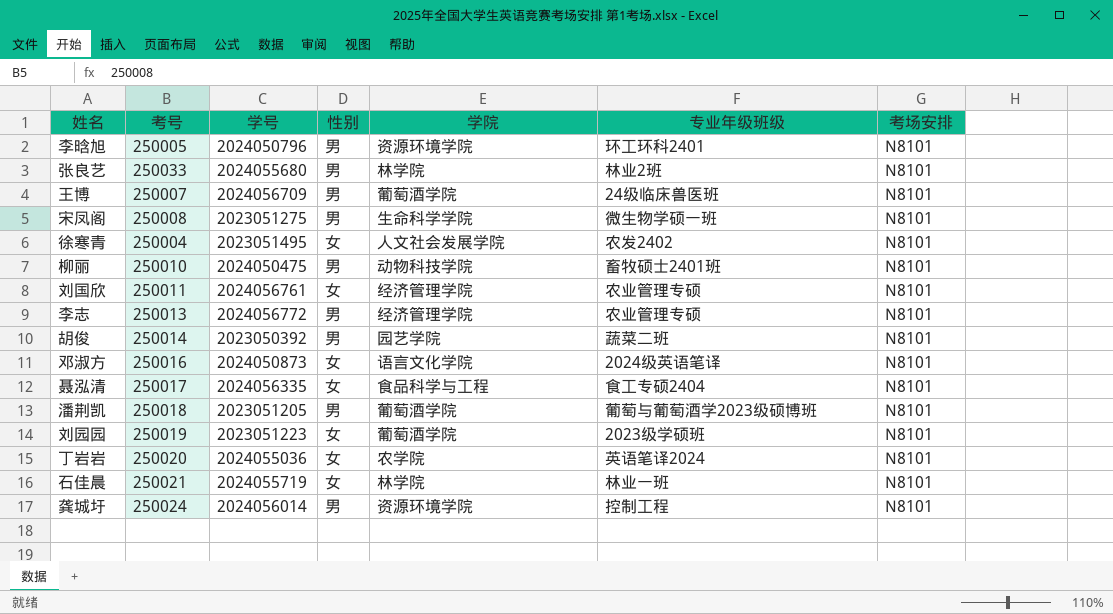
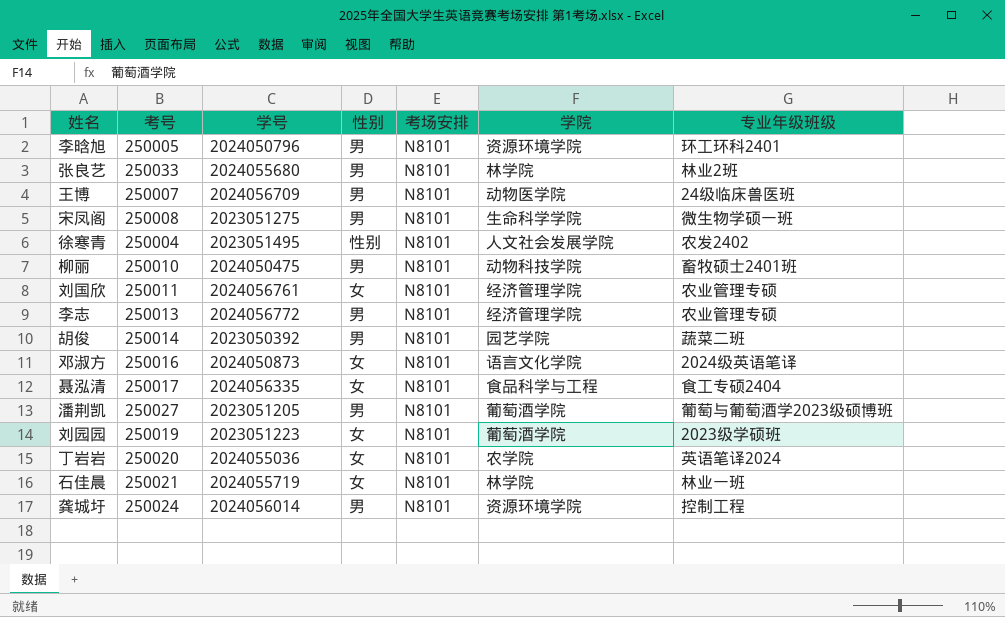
column 考场安排 | position: 7 -> 5
王博 | 学院: 葡萄酒学院 -> 动物医学院
徐寒青 | 性别: 女 -> 性别
潘荆凯 | 考号: 250018 -> 250027

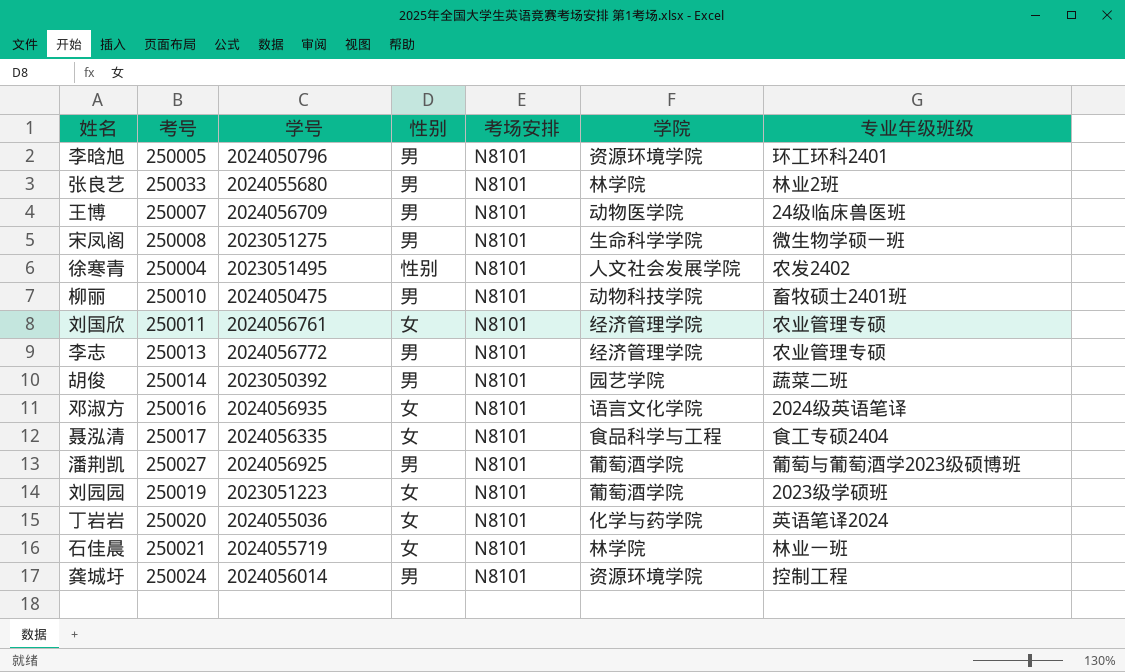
邓淑方 | 学号: 2024050873 -> 2024056935
潘荆凯 | 学号: 2023051205 -> 2024056925
丁岩岩 | 学院: 农学院 -> 化学与药学院

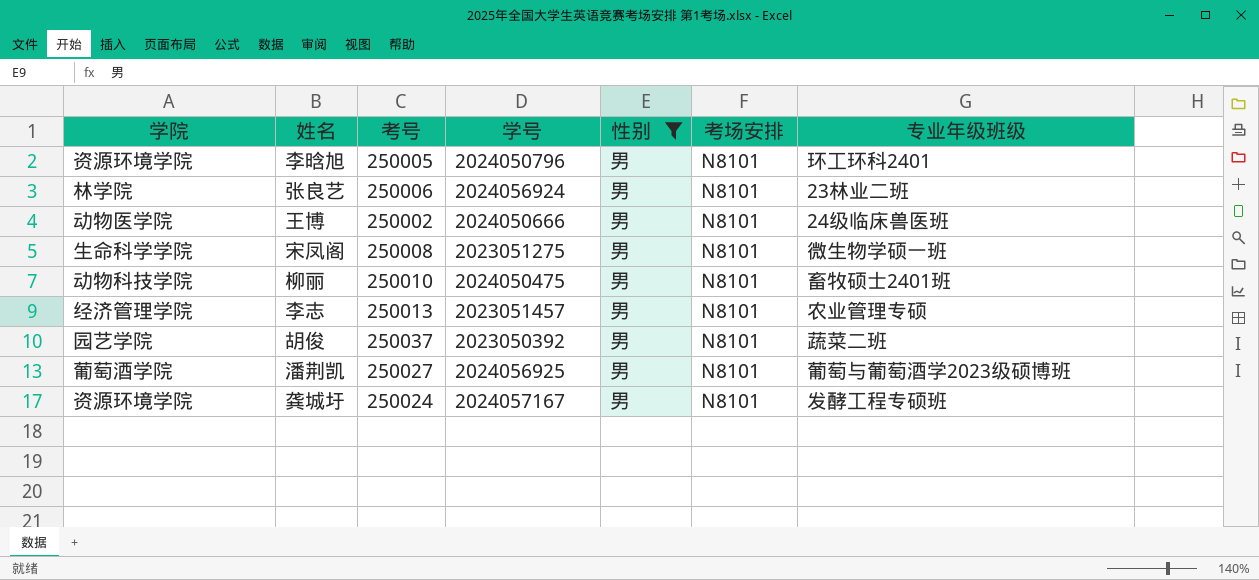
filter: none -> 性别 = 男
column 学院 | position: 6 -> 1
张良艺 | 考号: 250033 -> 250006
张良艺 | 学号: 2024055680 -> 2024056924
张良艺 | 专业年级班级: 林业2班 -> 23林业二班
王博 | 考号: 250007 -> 250002
王博 | 学号: 2024056709 -> 2024050666
李志 | 学号: 2024056772 -> 2023051457
胡俊 | 考号: 250014 -> 250037
龚城圩 | 学号: 2024056014 -> 2024057167
龚城圩 | 专业年级班级: 控制工程 -> 发酵工程专硕班

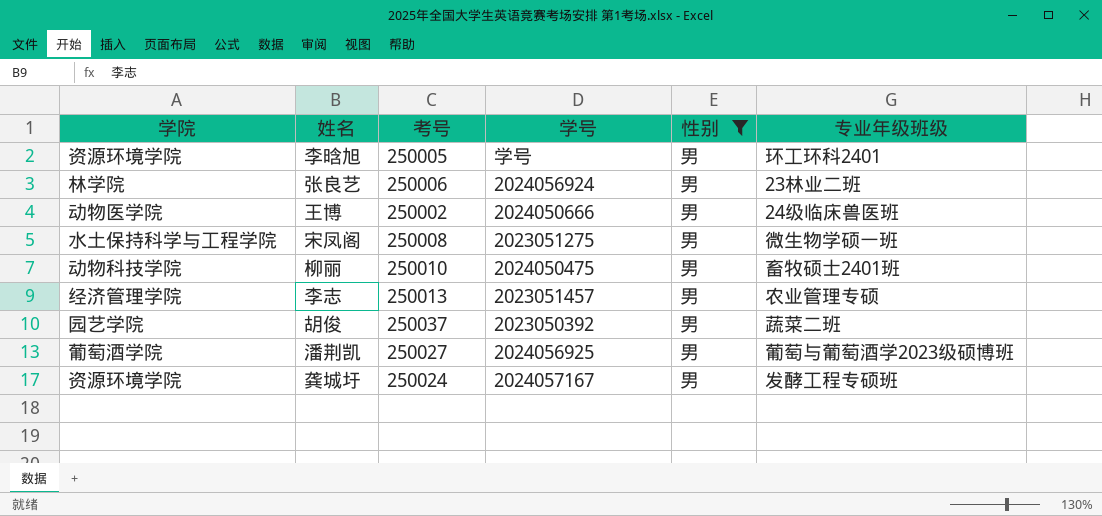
column 考场安排 | position: 6 -> none
李晗旭 | 学号: 2024050796 -> 学号
宋凤阁 | 学院: 生命科学学院 -> 水土保持科学与工程学院

